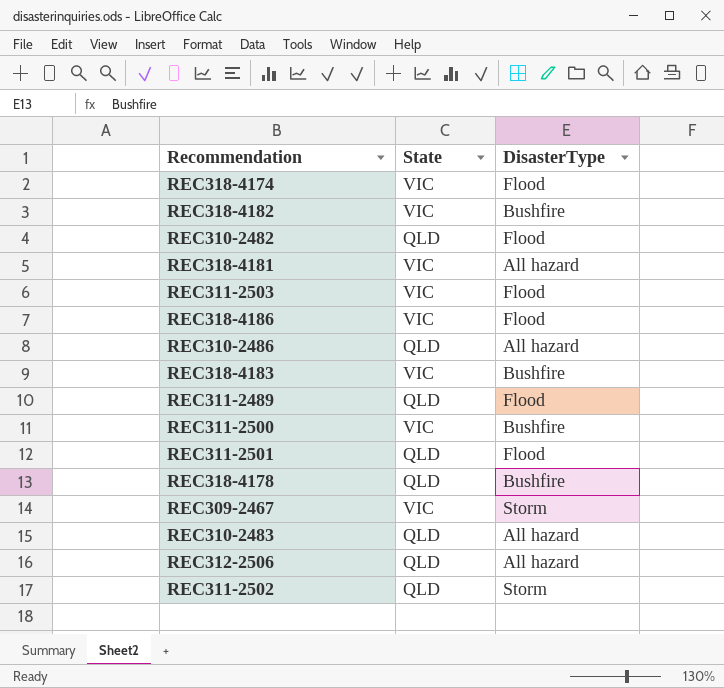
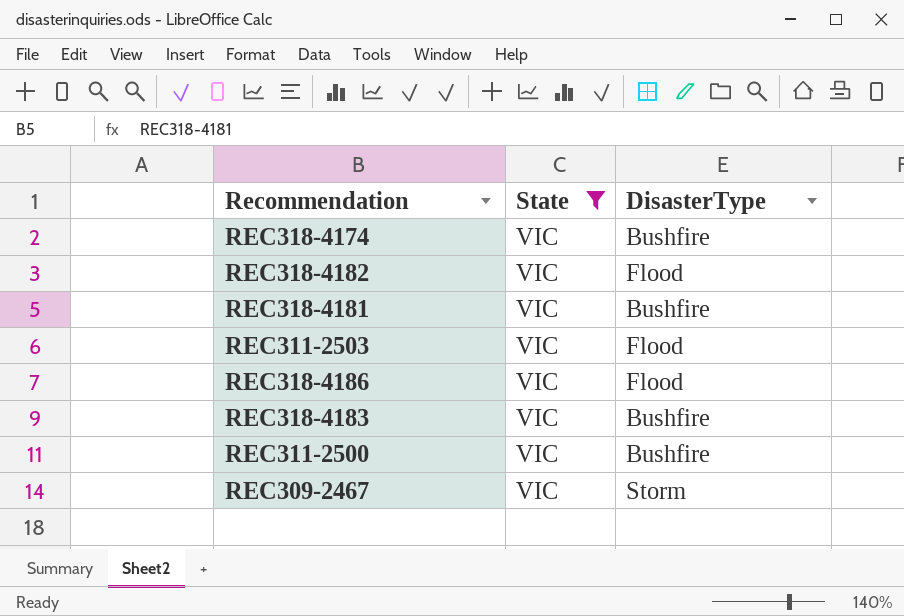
filter: none -> State = VIC
REC318-4174 | DisasterType: Flood -> Bushfire
REC318-4182 | DisasterType: Bushfire -> Flood
REC318-4181 | DisasterType: All hazard -> Bushfire

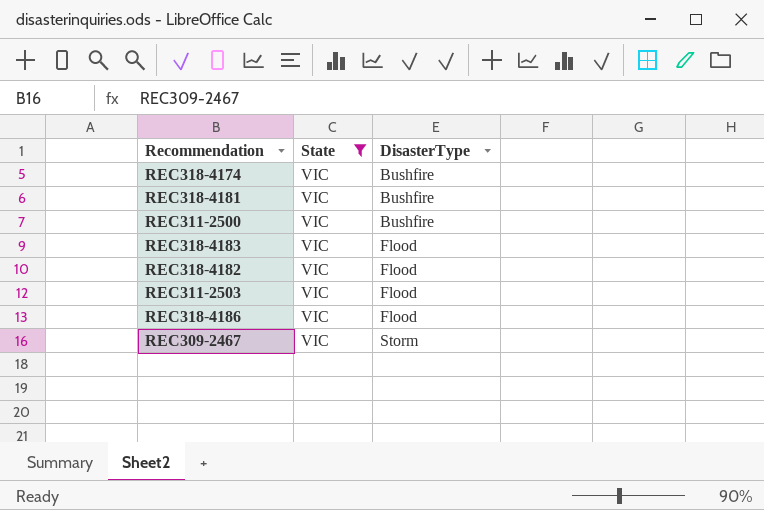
row order: none -> DisasterType ascending
REC318-4183 | DisasterType: Bushfire -> Flood

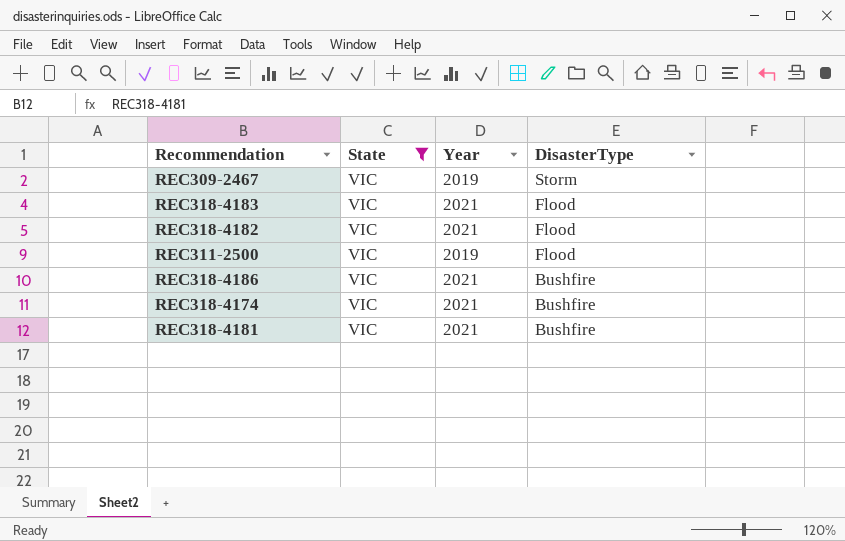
row order: DisasterType ascending -> DisasterType descending
column Year | position: none -> 3
row REC311-2503: VIC | Flood -> none
REC311-2500 | DisasterType: Bushfire -> Flood
REC318-4186 | DisasterType: Flood -> Bushfire

